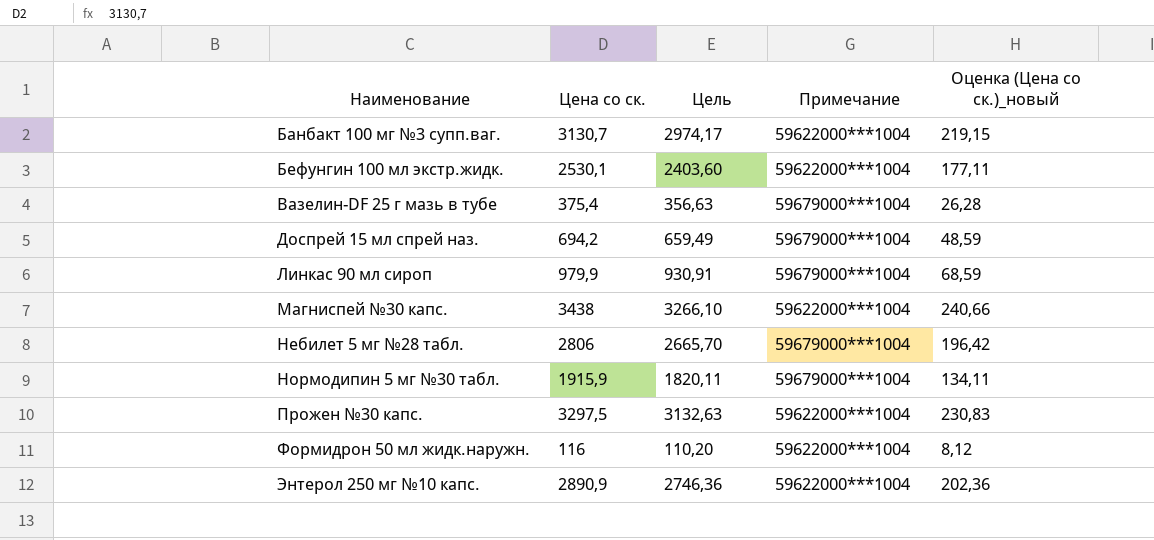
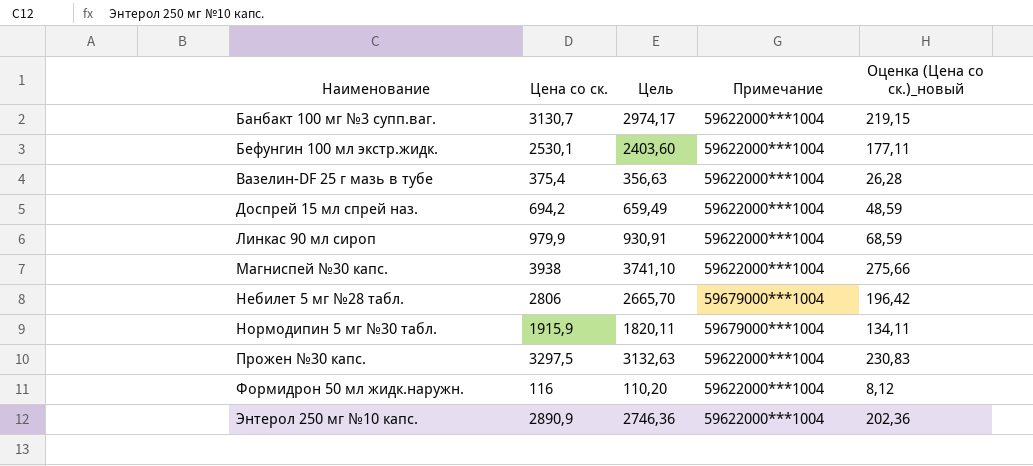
Вазелин-DF 25 г мазь в тубе | Примечание: 59679000***1004 -> 59622000***1004
Доспрей 15 мл спрей наз. | Примечание: 59679000***1004 -> 59622000***1004
Линкас 90 мл сироп | Примечание: 59679000***1004 -> 59622000***1004
Магниспей №30 капс. | Цена со ск.: 3438 -> 3938
Магниспей №30 капс. | Цель: 3266,10 -> 3741,10
Магниспей №30 капс. | Оценка (Цена со ск.)_новый: 240,66 -> 275,66

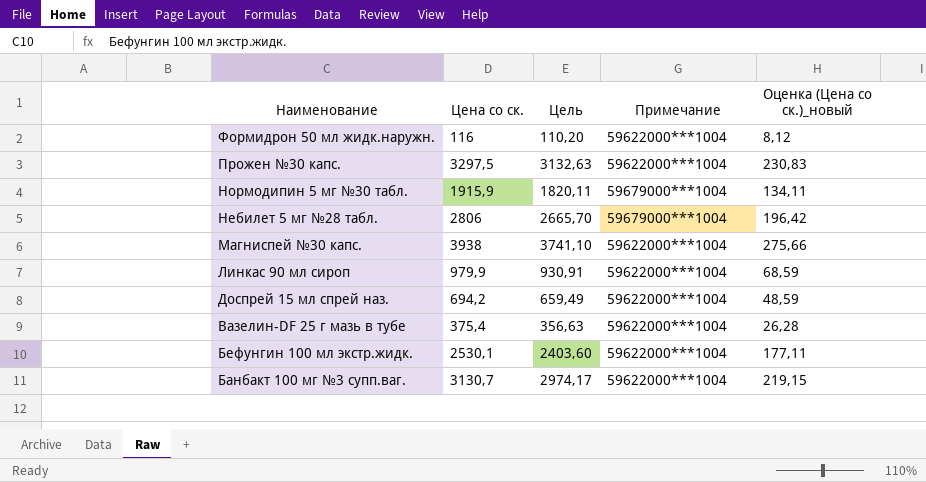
row order: Наименование ascending -> Наименование descending
row Энтерол 250 мг №10 капс.: 2890,9 | 2746,36 | 59622000***1004 | 202,36 -> none

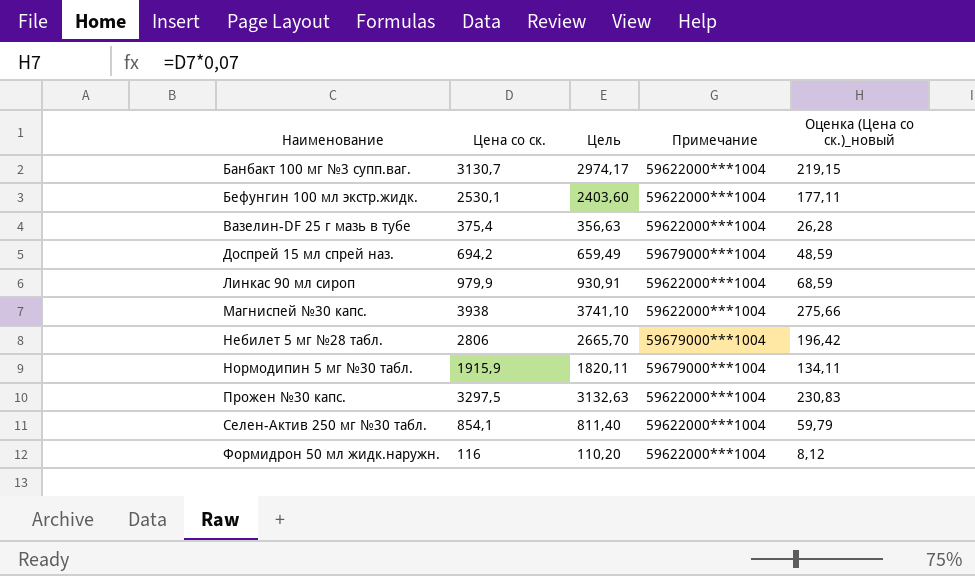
row order: Наименование descending -> Наименование ascending
Доспрей 15 мл спрей наз. | Примечание: 59622000***1004 -> 59679000***1004
row Селен-Актив 250 мг №30 табл.: none -> 854,1 | 811,40 | 59622000***1004 | 59,79

